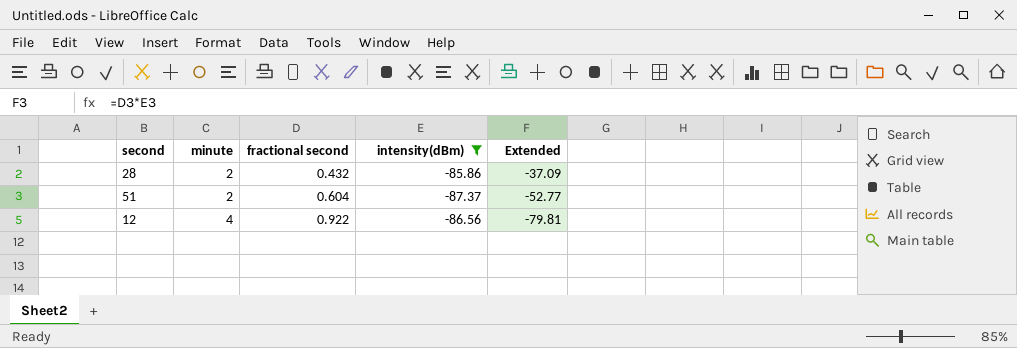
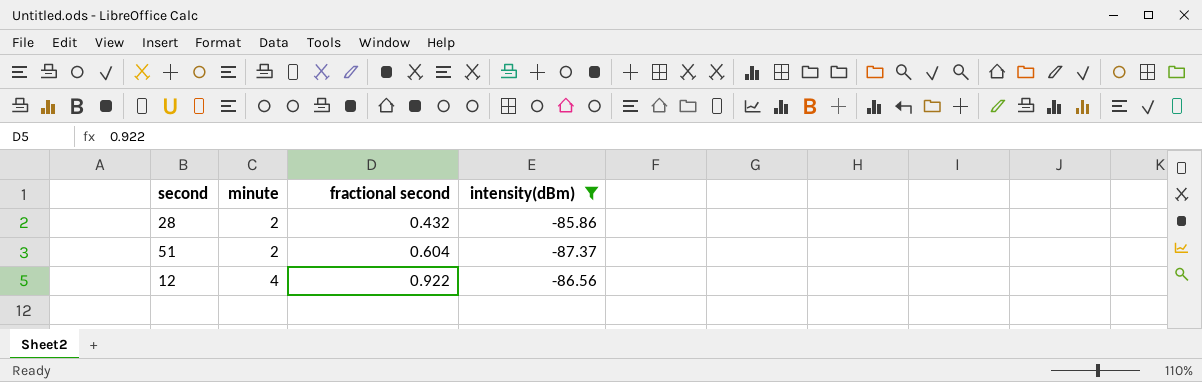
column Extended | formula: [fractional second] * [intensity(dBm)] -> none

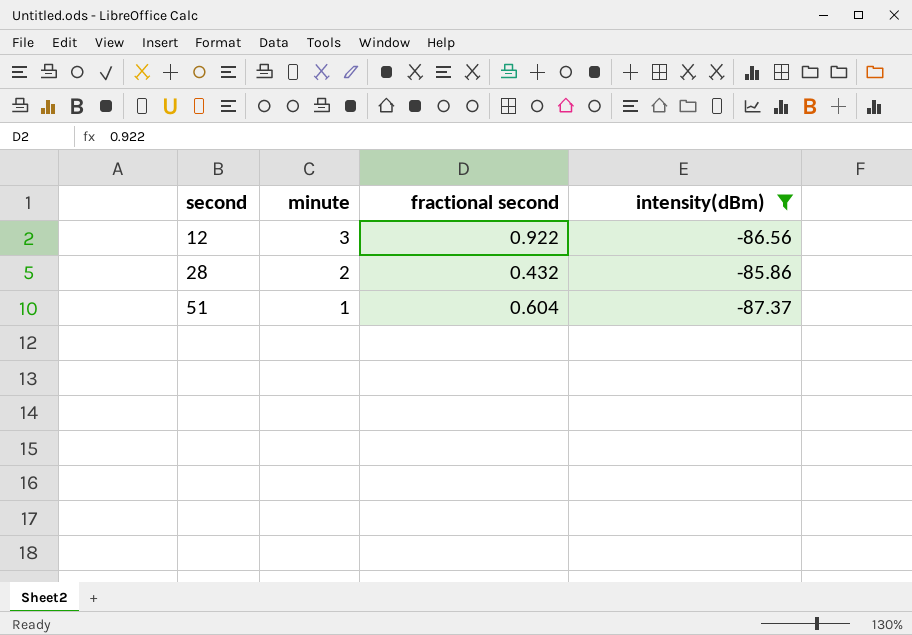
row order: minute ascending -> second ascending
12 | minute: 4 -> 3
51 | minute: 2 -> 1

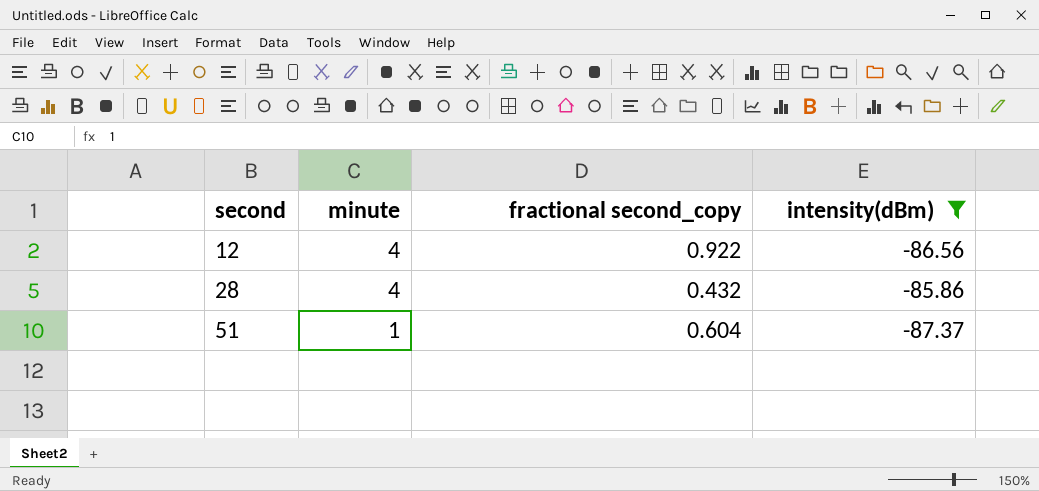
column name: fractional second -> fractional second_copy
12 | minute: 3 -> 4
28 | minute: 2 -> 4

